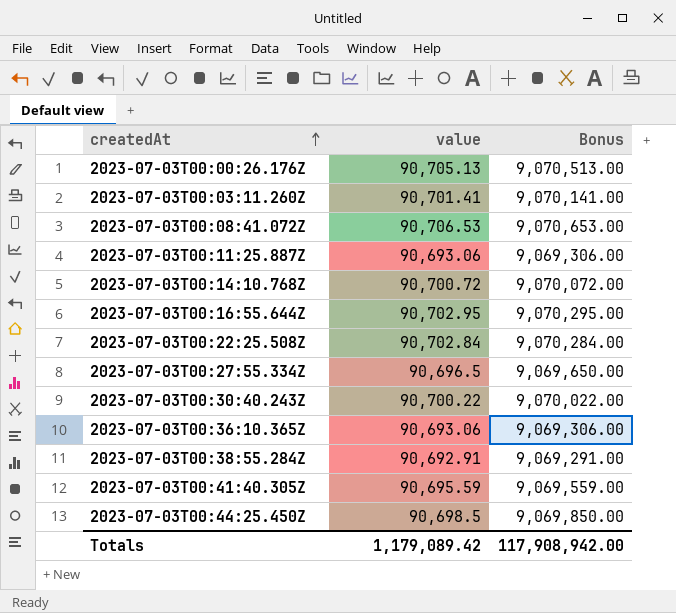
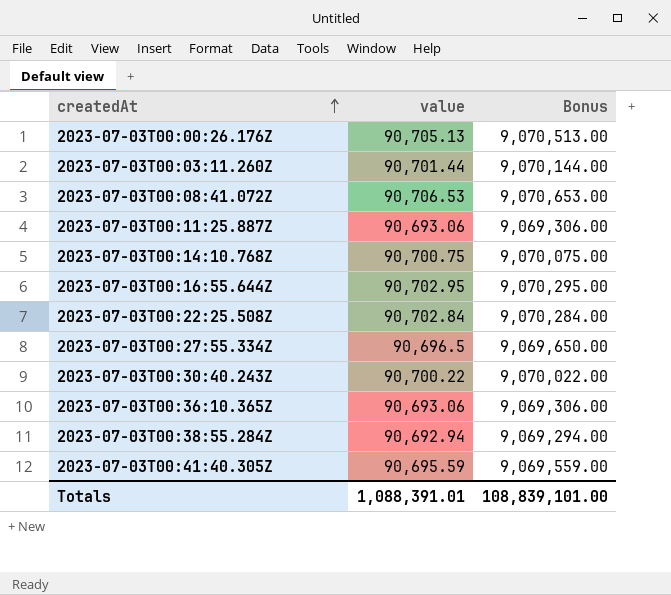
row 2023-07-03T00:44:25.450Z: 90,698.5 | 9,069,850.00 -> none
2023-07-03T00:03:11.260Z | value: 90,701.41 -> 90,701.44
2023-07-03T00:03:11.260Z | Bonus: 9,070,141.00 -> 9,070,144.00
2023-07-03T00:14:10.768Z | value: 90,700.72 -> 90,700.75
2023-07-03T00:14:10.768Z | Bonus: 9,070,072.00 -> 9,070,075.00
2023-07-03T00:38:55.284Z | value: 90,692.91 -> 90,692.94
2023-07-03T00:38:55.284Z | Bonus: 9,069,291.00 -> 9,069,294.00
Totals | value: 1,179,089.42 -> 1,088,391.01
Totals | Bonus: 117,908,942.00 -> 108,839,101.00

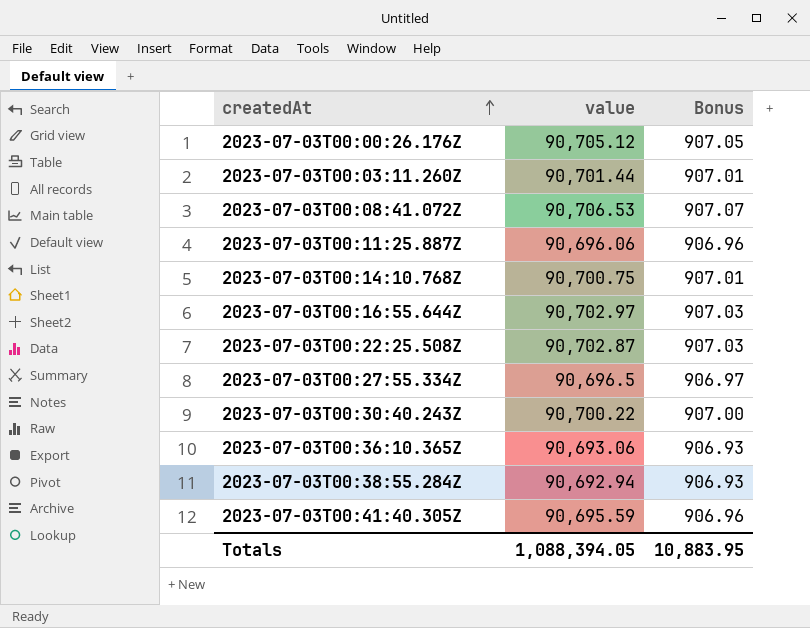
column Bonus | formula: [value] * 100 -> [value] * 0.01
2023-07-03T00:00:26.176Z | value: 90,705.13 -> 90,705.12
2023-07-03T00:11:25.887Z | value: 90,693.06 -> 90,696.06
2023-07-03T00:16:55.644Z | value: 90,702.95 -> 90,702.97
2023-07-03T00:22:25.508Z | value: 90,702.84 -> 90,702.87
Totals | value: 1,088,391.01 -> 1,088,394.05
Totals | Bonus: 108,839,101.00 -> 10,883.95

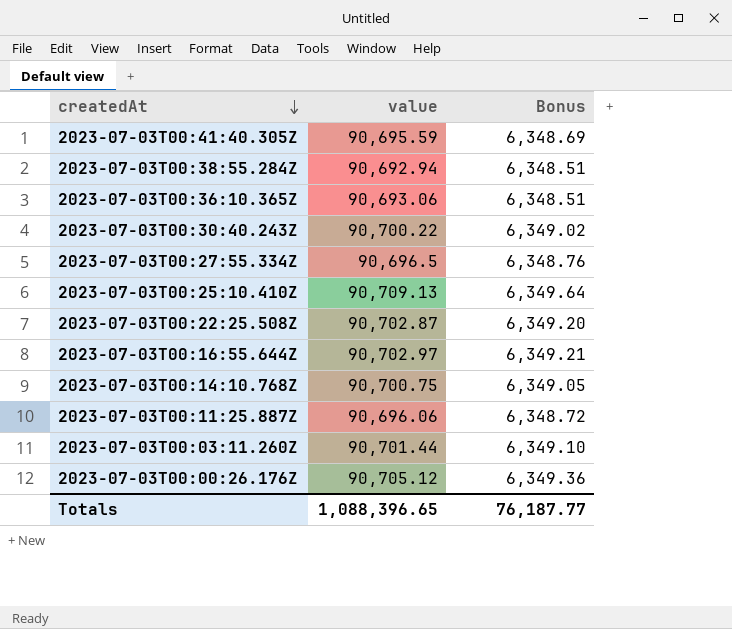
row order: createdAt ascending -> createdAt descending
column Bonus | formula: [value] * 0.01 -> [value] * 0.07
row 2023-07-03T00:08:41.072Z: 90,706.53 | 907.07 -> none
row 2023-07-03T00:25:10.410Z: none -> 90,709.13 | 6,349.64
Totals | value: 1,088,394.05 -> 1,088,396.65
Totals | Bonus: 10,883.95 -> 76,187.77

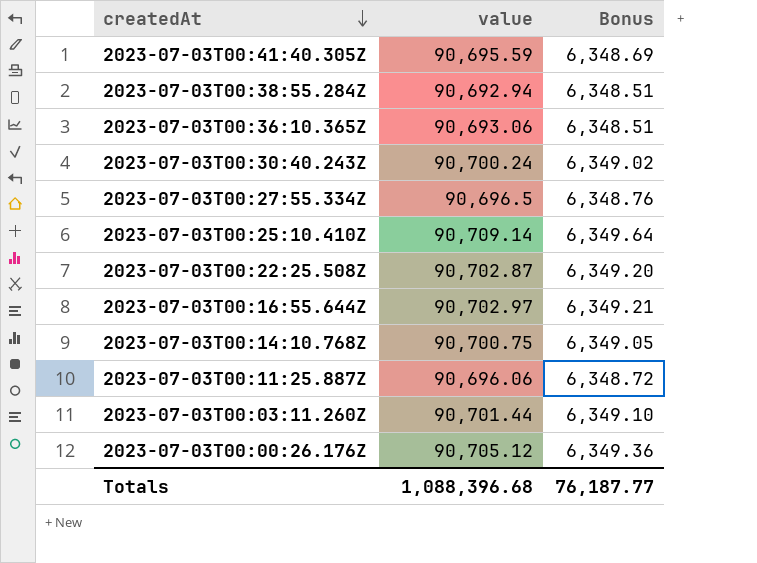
2023-07-03T00:30:40.243Z | value: 90,700.22 -> 90,700.24
2023-07-03T00:25:10.410Z | value: 90,709.13 -> 90,709.14
Totals | value: 1,088,396.65 -> 1,088,396.68

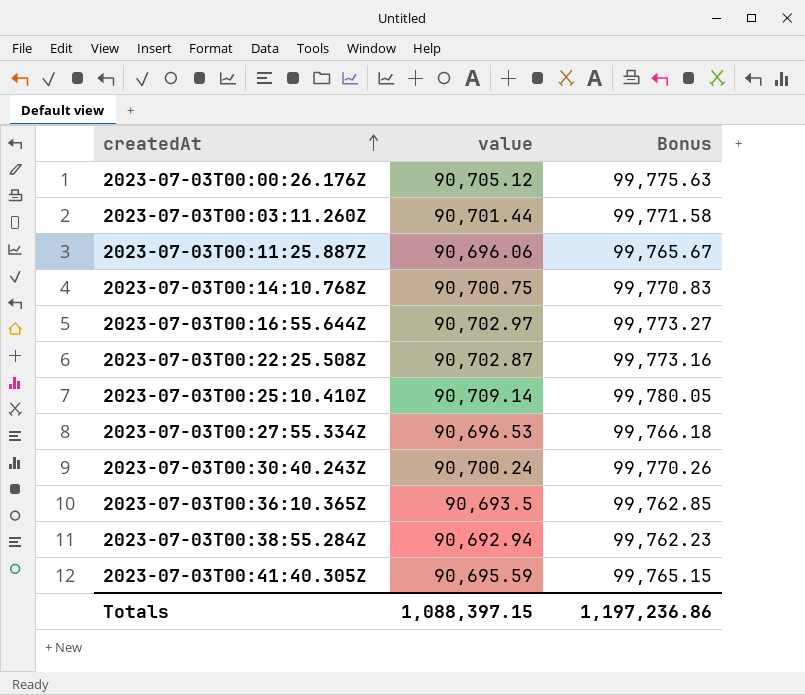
row order: createdAt descending -> createdAt ascending
column Bonus | formula: [value] * 0.07 -> [value] * 1.1
2023-07-03T00:27:55.334Z | value: 90,696.5 -> 90,696.53
2023-07-03T00:36:10.365Z | value: 90,693.06 -> 90,693.5
Totals | value: 1,088,396.68 -> 1,088,397.15
Totals | Bonus: 76,187.77 -> 1,197,236.86

